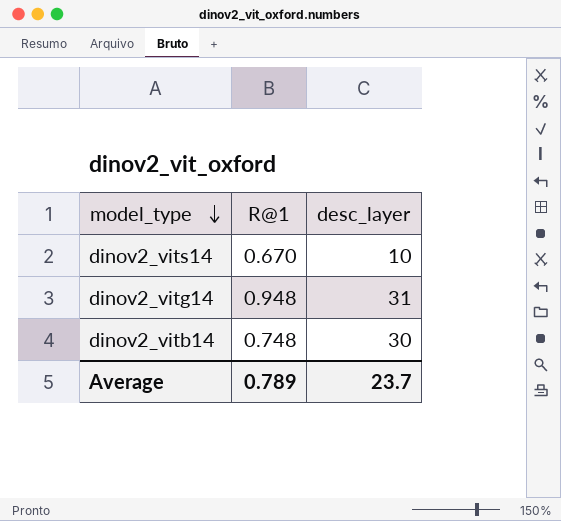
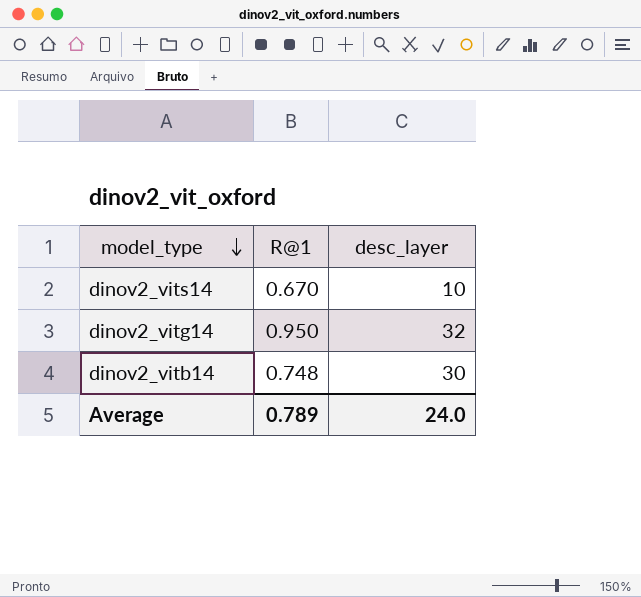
dinov2_vitg14 | R@1: 0.948 -> 0.950
dinov2_vitg14 | desc_layer: 31 -> 32
Average | desc_layer: 23.7 -> 24.0

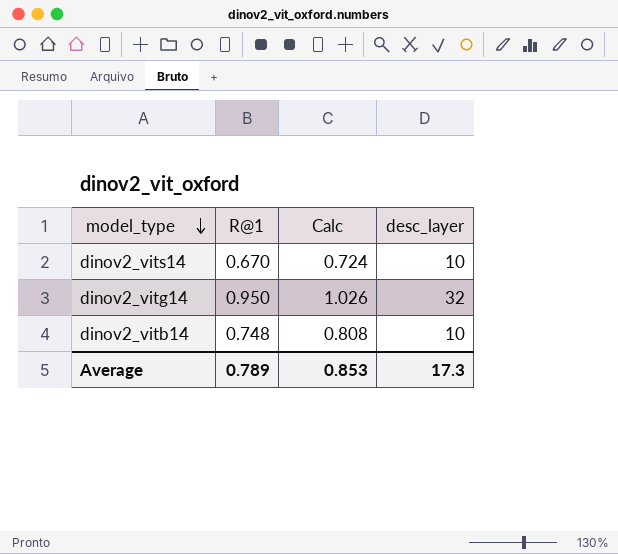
column Calc | formula: none -> [R@1] * 1.08
dinov2_vitb14 | desc_layer: 30 -> 10
Average | desc_layer: 24.0 -> 17.3

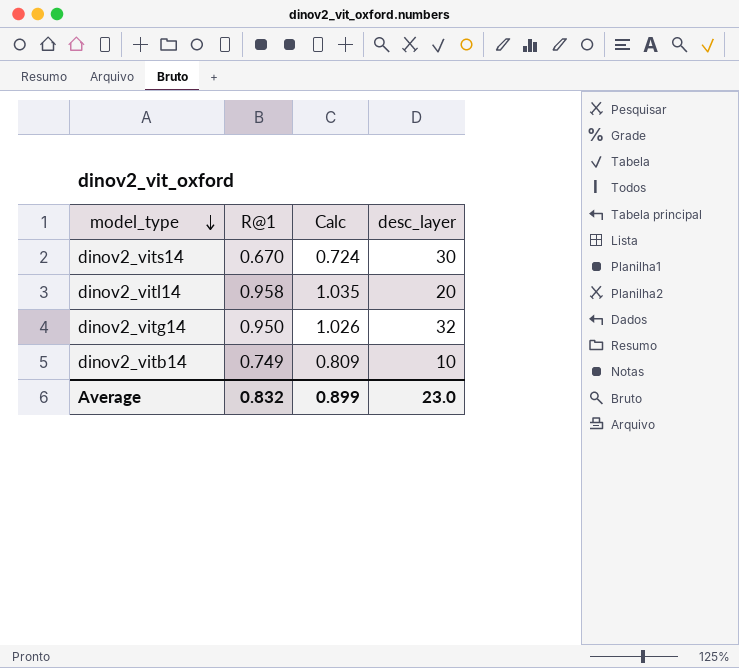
dinov2_vits14 | desc_layer: 10 -> 30
row dinov2_vitl14: none -> 0.958 | 1.035 | 20
dinov2_vitb14 | R@1: 0.748 -> 0.749
dinov2_vitb14 | Calc: 0.808 -> 0.809
Average | R@1: 0.789 -> 0.832
Average | Calc: 0.853 -> 0.899
Average | desc_layer: 17.3 -> 23.0

